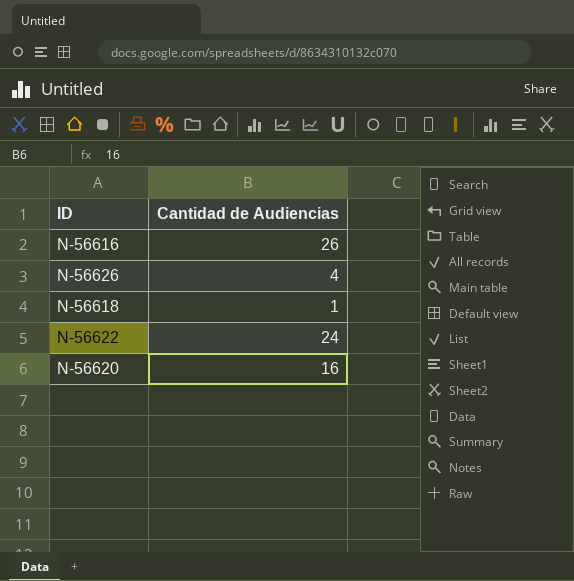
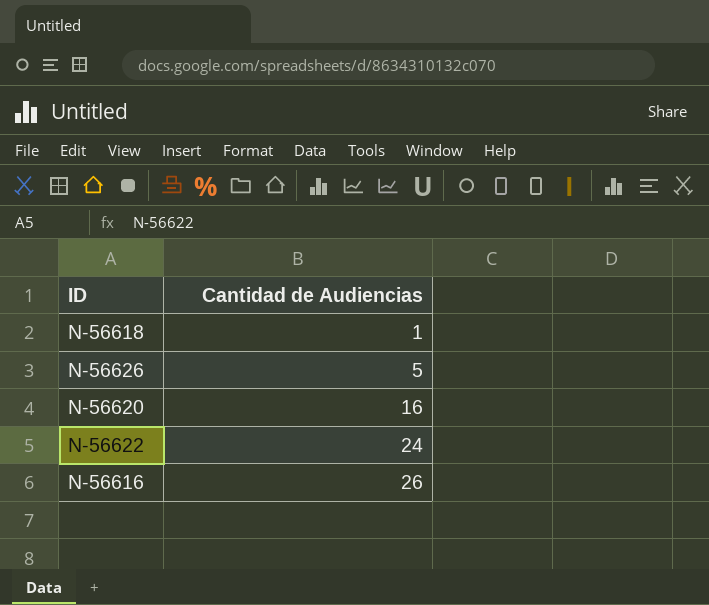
row order: none -> Cantidad de Audiencias ascending
N-56626 | Cantidad de Audiencias: 4 -> 5

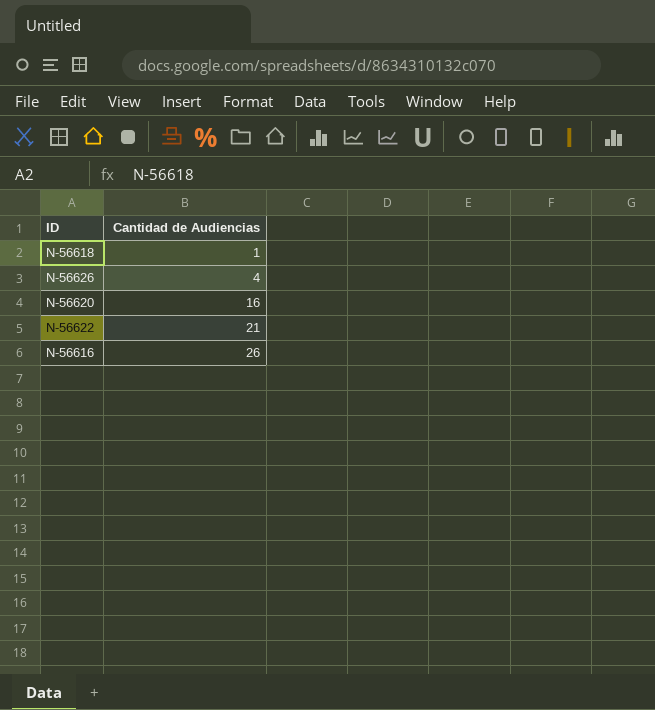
N-56626 | Cantidad de Audiencias: 5 -> 4
N-56622 | Cantidad de Audiencias: 24 -> 21

